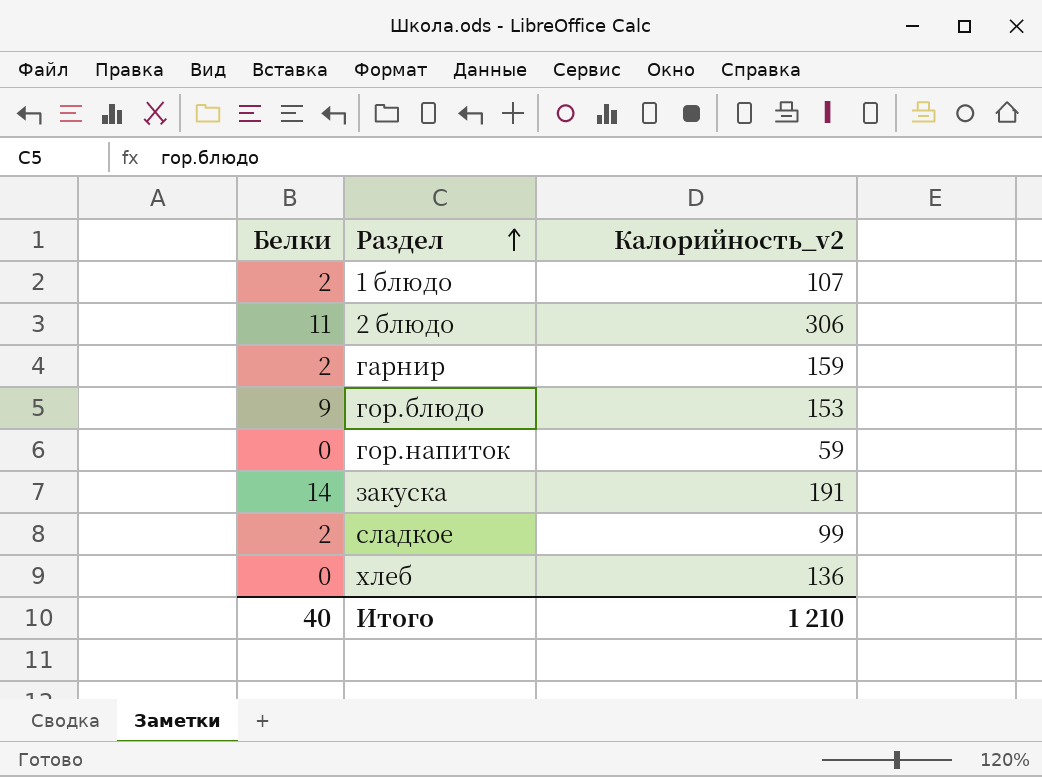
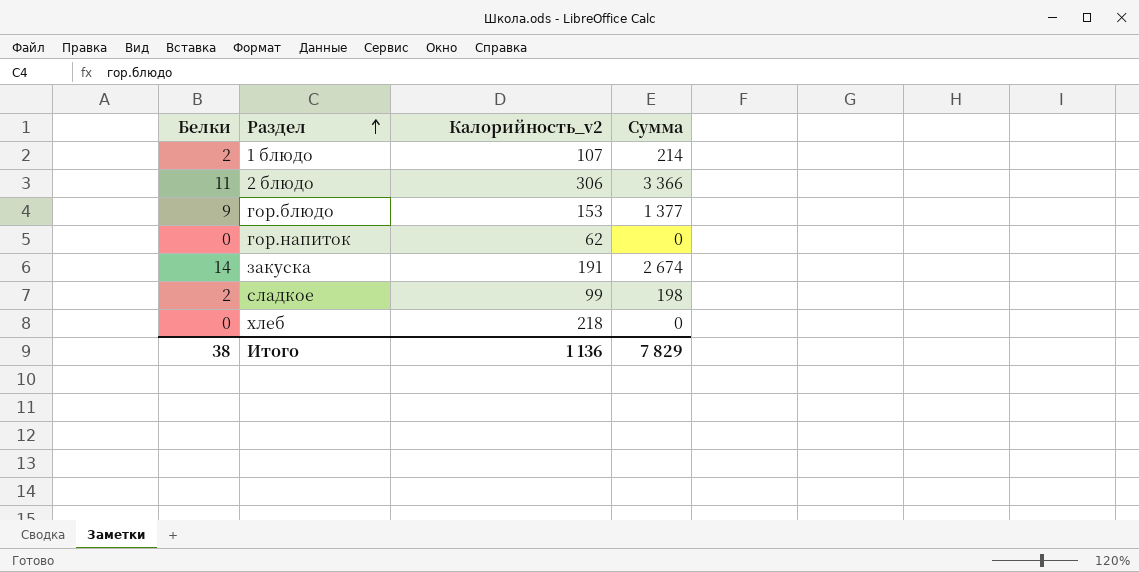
column Сумма | formula: none -> [Белки] * [Калорийность_v2]
row гарнир: 2 | 159 -> none
гор.напиток | Калорийность_v2: 59 -> 62
хлеб | Калорийность_v2: 136 -> 218
Итого | Белки: 40 -> 38
Итого | Калорийность_v2: 1 210 -> 1 136

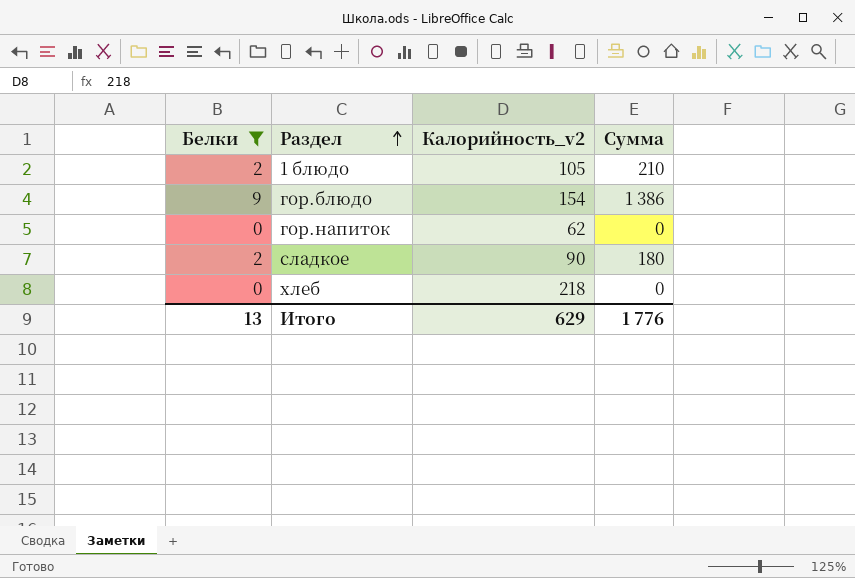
filter: none -> Белки <= 9
1 блюдо | Калорийность_v2: 107 -> 105
1 блюдо | Сумма: 214 -> 210
гор.блюдо | Калорийность_v2: 153 -> 154
гор.блюдо | Сумма: 1 377 -> 1 386
сладкое | Калорийность_v2: 99 -> 90
сладкое | Сумма: 198 -> 180
Итого | Белки: 38 -> 13
Итого | Калорийность_v2: 1 136 -> 629
Итого | Сумма: 7 829 -> 1 776

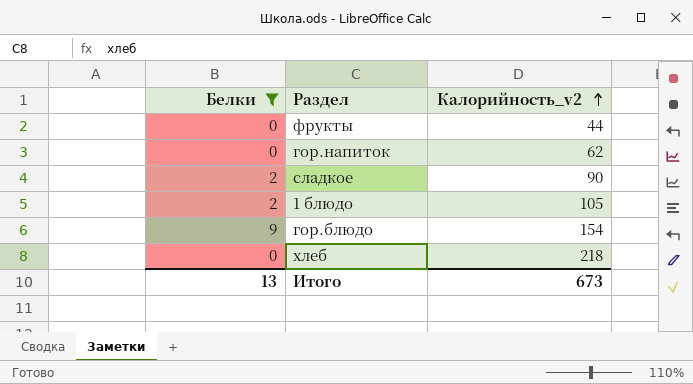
row order: Раздел ascending -> Калорийность_v2 ascending
column Сумма | formula: [Белки] * [Калорийность_v2] -> none
row фрукты: none -> 0 | 44
Итого | Калорийность_v2: 629 -> 673

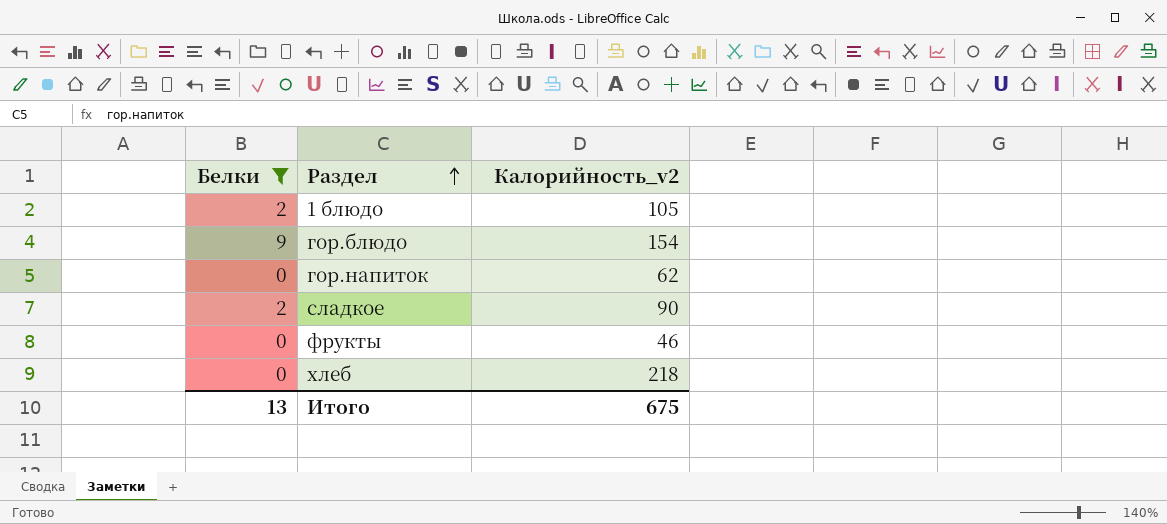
row order: Калорийность_v2 ascending -> Раздел ascending
фрукты | Калорийность_v2: 44 -> 46
Итого | Калорийность_v2: 673 -> 675

